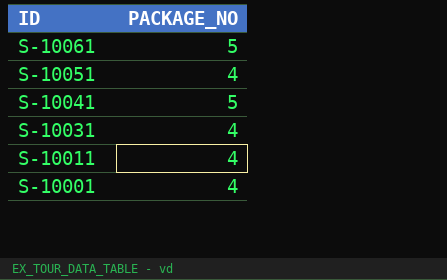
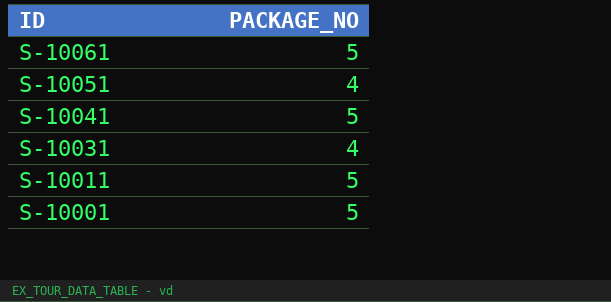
S-10011 | PACKAGE_NO: 4 -> 5
S-10001 | PACKAGE_NO: 4 -> 5

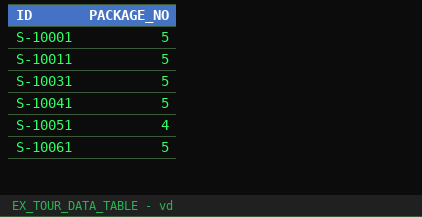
row order: ID descending -> ID ascending
S-10031 | PACKAGE_NO: 4 -> 5

